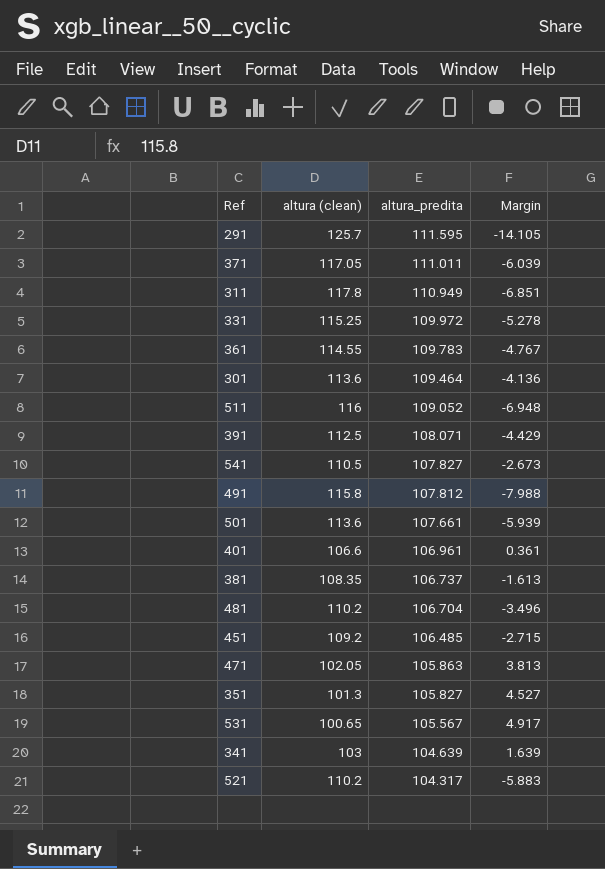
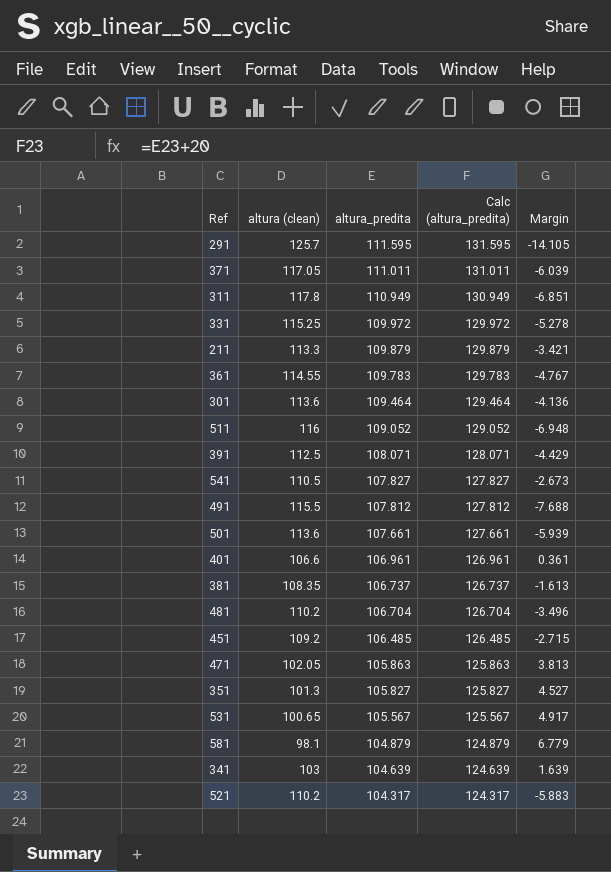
column Calc (altura_predita) | formula: none -> [altura_predita] + 20
row 211: none -> 113.3 | 109.879 | 129.879 | -3.421
491 | altura (clean): 115.8 -> 115.5
491 | Margin: -7.988 -> -7.688
row 581: none -> 98.1 | 104.879 | 124.879 | 6.779

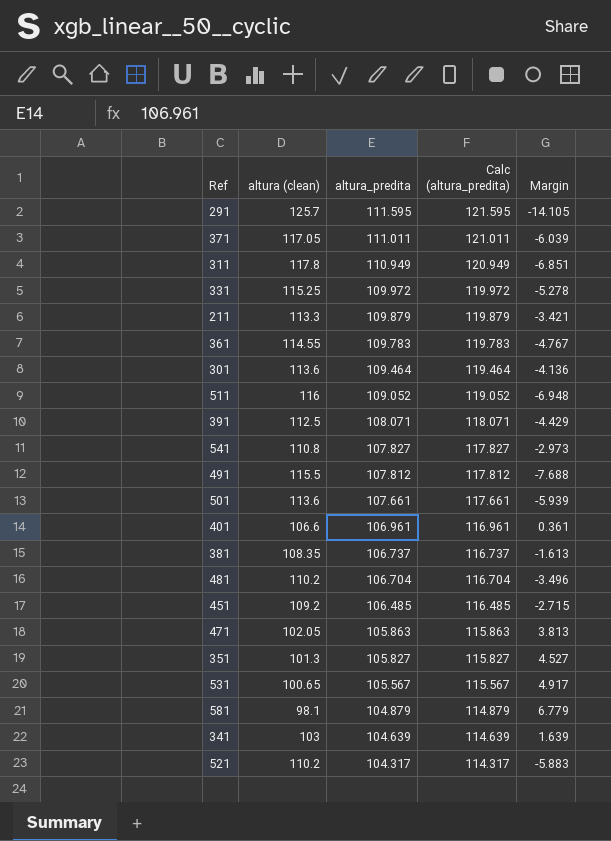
column Calc (altura_predita) | formula: [altura_predita] + 20 -> [altura_predita] + 10
541 | altura (clean): 110.5 -> 110.8
541 | Margin: -2.673 -> -2.973

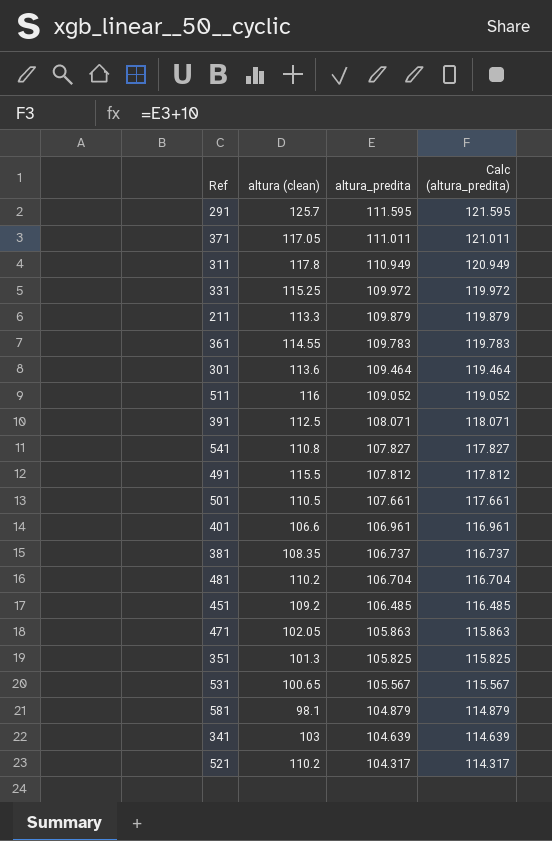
column Margin | formula: [altura_predita] - [altura (clean)] -> none
501 | altura (clean): 113.6 -> 110.5
351 | altura_predita: 105.827 -> 105.825
351 | Calc (altura_predita): 115.827 -> 115.825

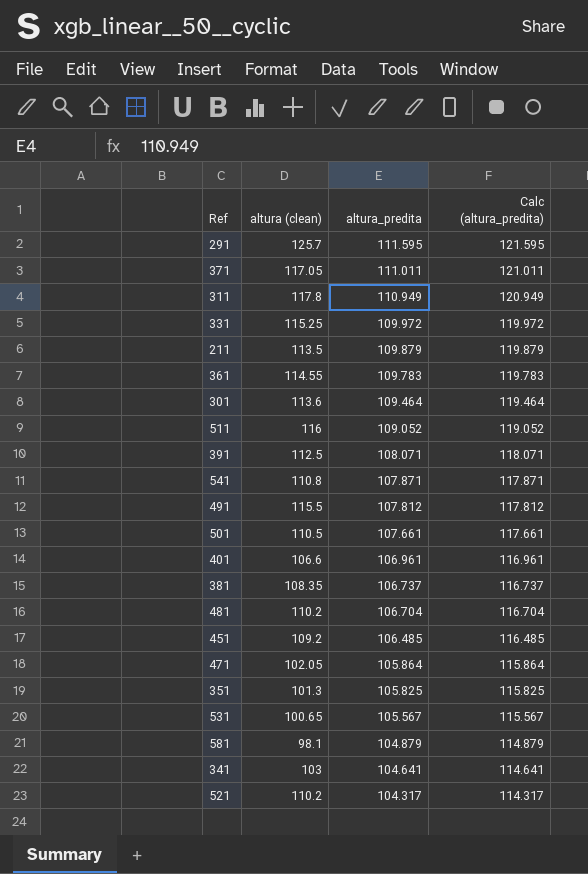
211 | altura (clean): 113.3 -> 113.5
541 | altura_predita: 107.827 -> 107.871
541 | Calc (altura_predita): 117.827 -> 117.871
471 | altura_predita: 105.863 -> 105.864
471 | Calc (altura_predita): 115.863 -> 115.864
341 | altura_predita: 104.639 -> 104.641
341 | Calc (altura_predita): 114.639 -> 114.641

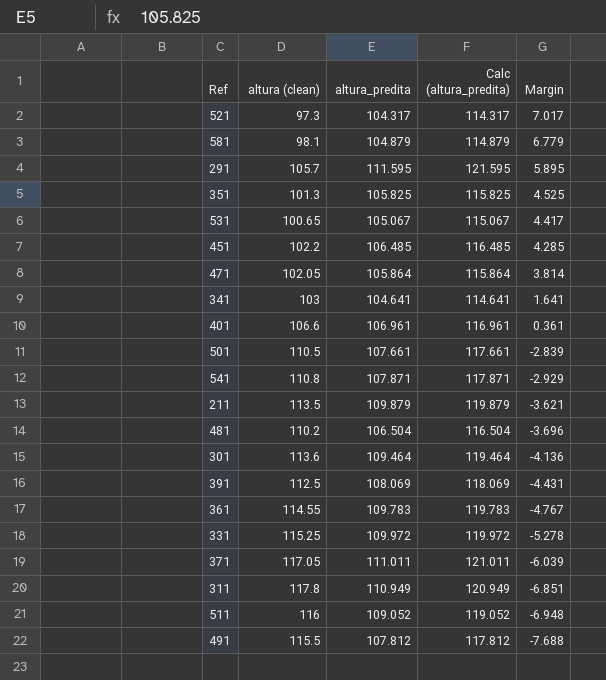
row order: altura_predita descending -> Margin descending
column Margin | formula: none -> [altura_predita] - [altura (clean)]
row 381: 108.35 | 106.737 | 116.737 -> none
521 | altura (clean): 110.2 -> 97.3
291 | altura (clean): 125.7 -> 105.7
531 | altura_predita: 105.567 -> 105.067
531 | Calc (altura_predita): 115.567 -> 115.067
451 | altura (clean): 109.2 -> 102.2
481 | altura_predita: 106.704 -> 106.504
481 | Calc (altura_predita): 116.704 -> 116.504
391 | altura_predita: 108.071 -> 108.069
391 | Calc (altura_predita): 118.071 -> 118.069

